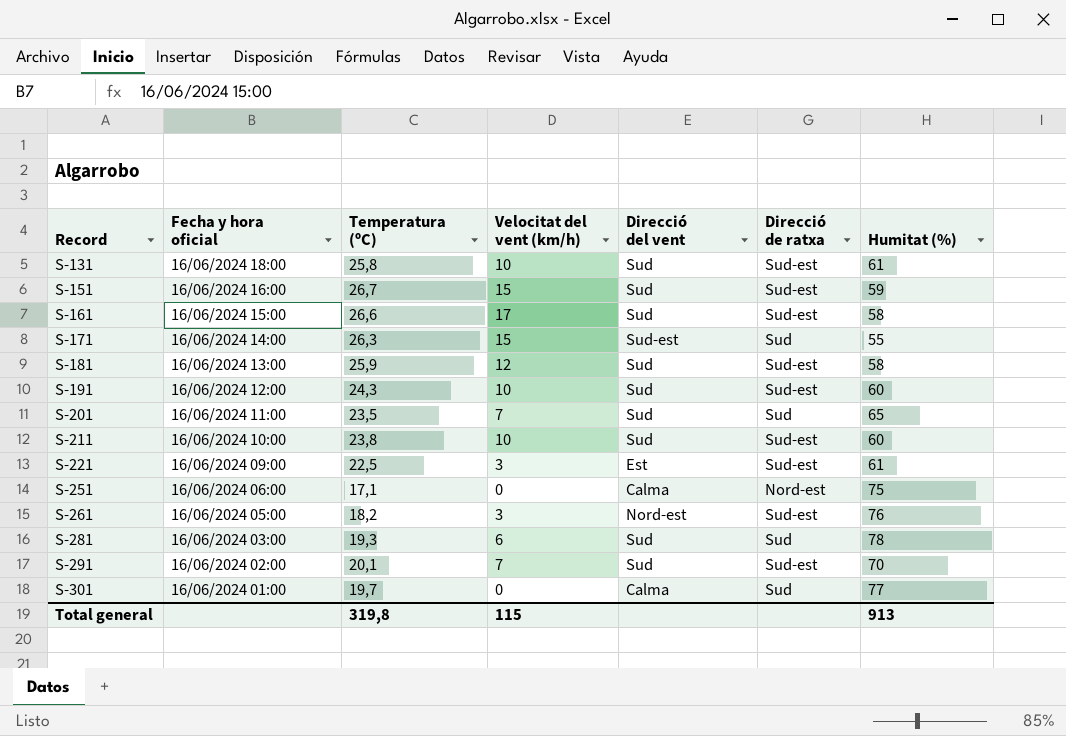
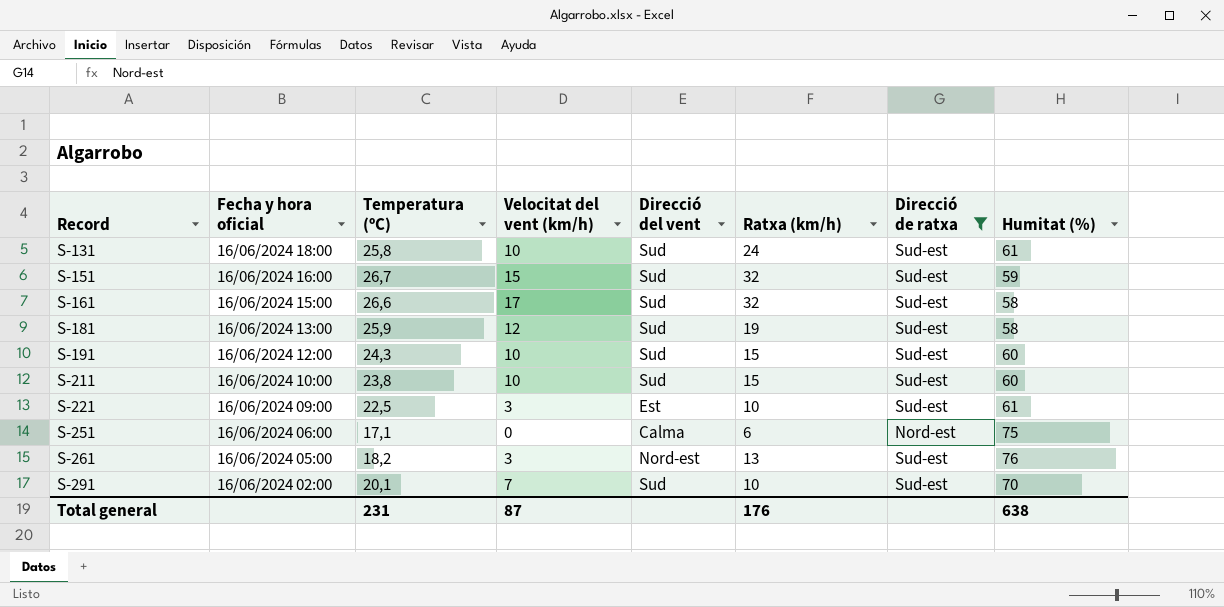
filter: none -> Direcció de ratxa != Sud
column Ratxa (km/h) | position: none -> 6
Total general | Temperatura (ºC): 319,8 -> 231
Total general | Velocitat del vent (km/h): 115 -> 87
Total general | Humitat (%): 913 -> 638

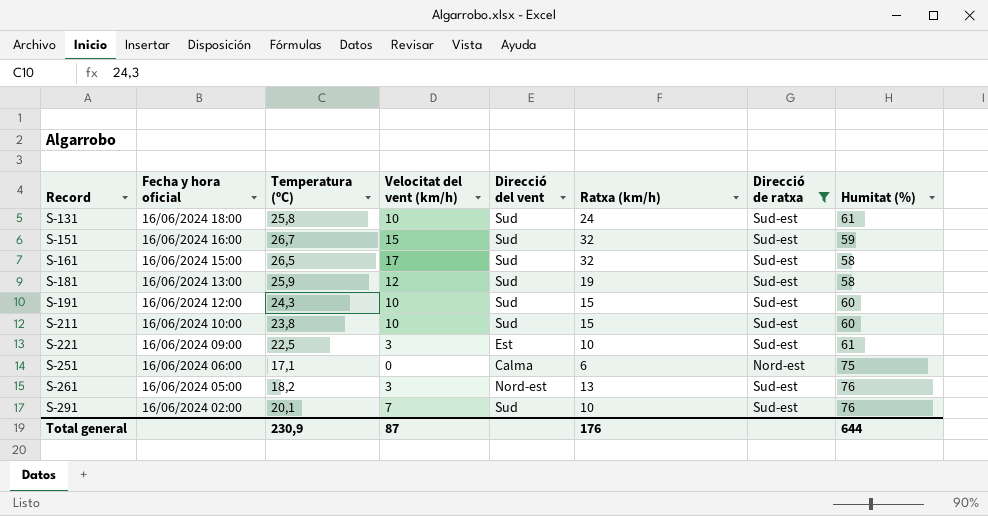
S-161 | Temperatura (ºC): 26,6 -> 26,5
S-291 | Humitat (%): 70 -> 76
Total general | Temperatura (ºC): 231 -> 230,9
Total general | Humitat (%): 638 -> 644

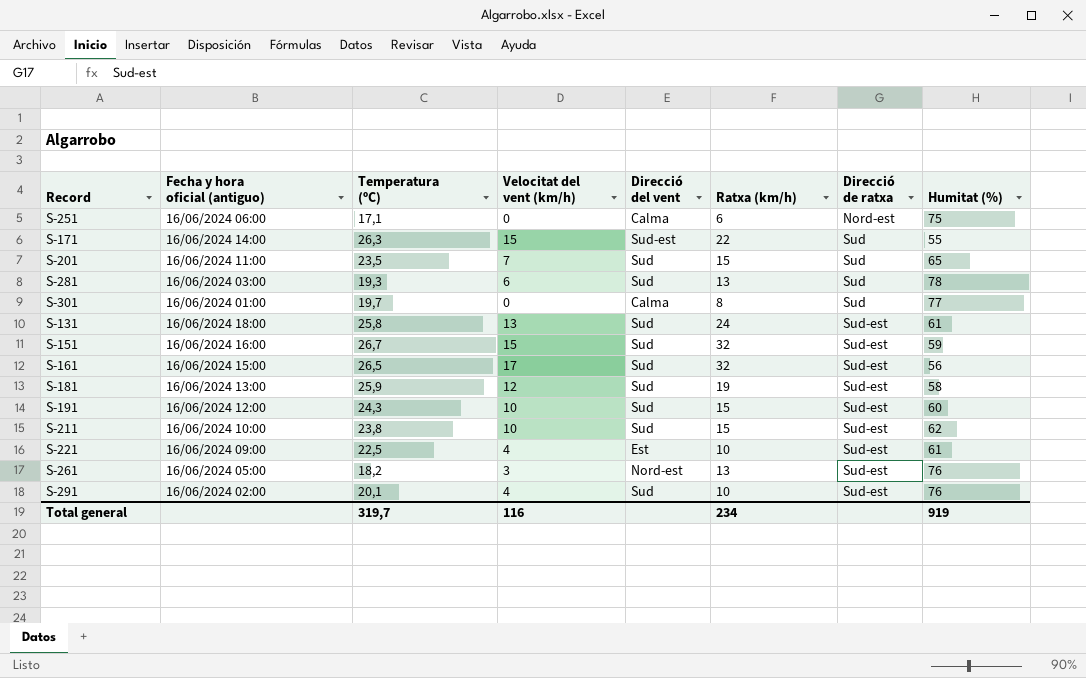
filter: Direcció de ratxa != Sud -> none
row order: Record ascending -> Direcció de ratxa ascending
column name: Fecha y hora oficial -> Fecha y hora oficial (antiguo)
S-131 | Velocitat del vent (km/h): 10 -> 13
S-161 | Humitat (%): 58 -> 56
S-211 | Humitat (%): 60 -> 62
S-221 | Velocitat del vent (km/h): 3 -> 4
S-291 | Velocitat del vent (km/h): 7 -> 4
Total general | Temperatura (ºC): 230,9 -> 319,7
Total general | Velocitat del vent (km/h): 87 -> 116
Total general | Ratxa (km/h): 176 -> 234
Total general | Humitat (%): 644 -> 919

